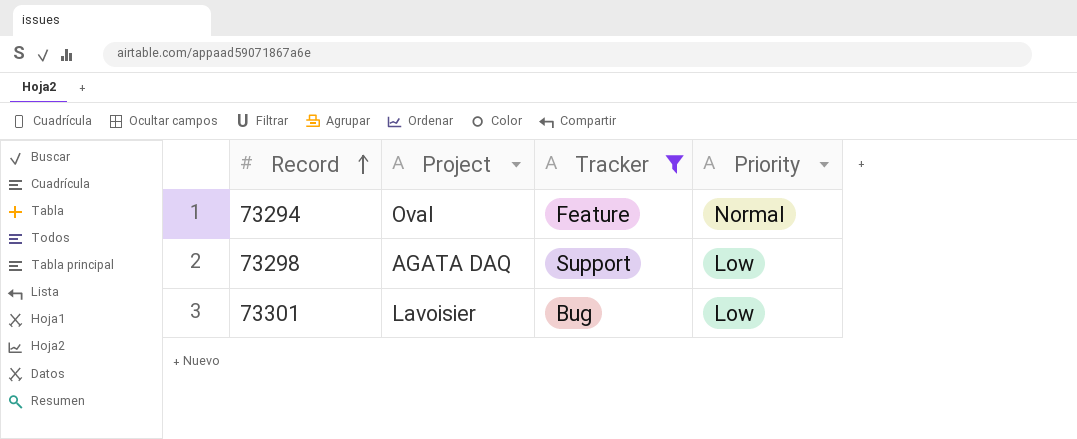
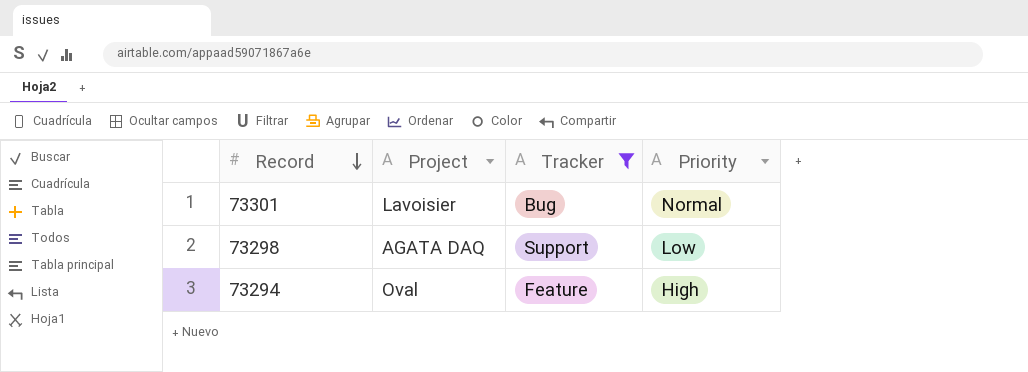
row order: Record ascending -> Record descending
73301 | Priority: Low -> Normal
73294 | Priority: Normal -> High

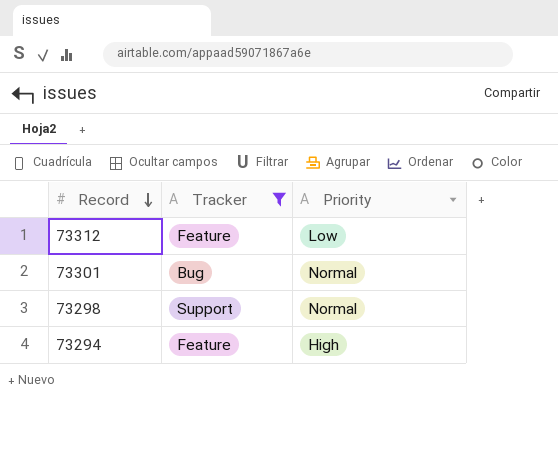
column Project | position: 2 -> none
row 73312: none -> Feature | Low
73298 | Priority: Low -> Normal

